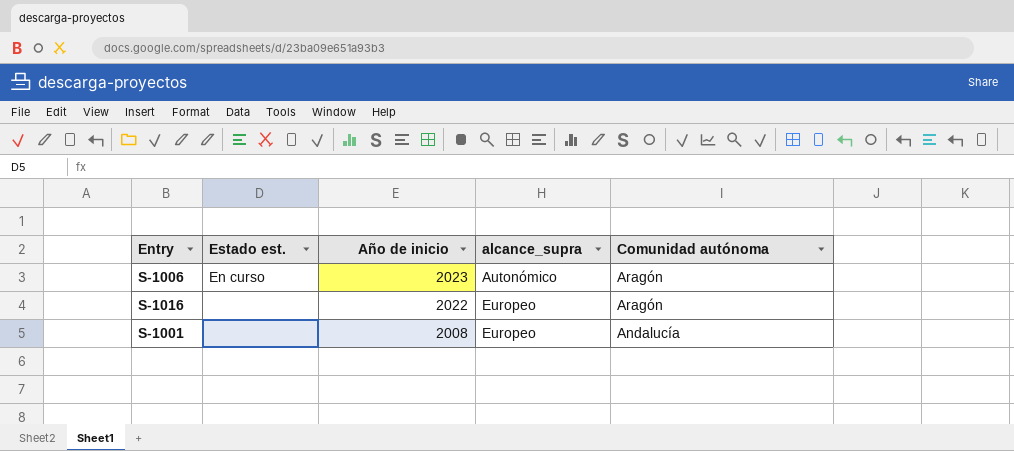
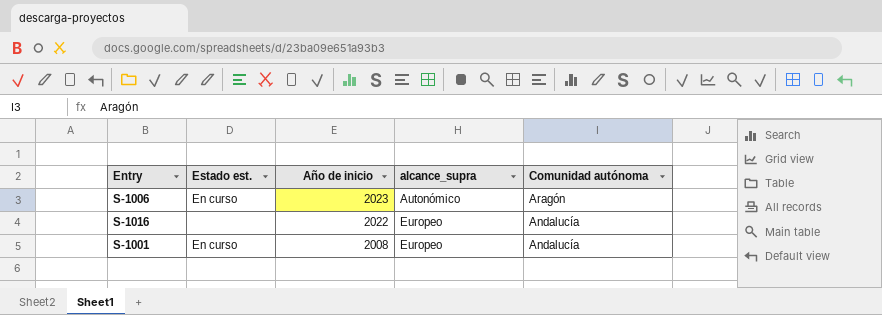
S-1016 | Comunidad autónoma: Aragón -> Andalucía
S-1001 | Estado est.: none -> En curso

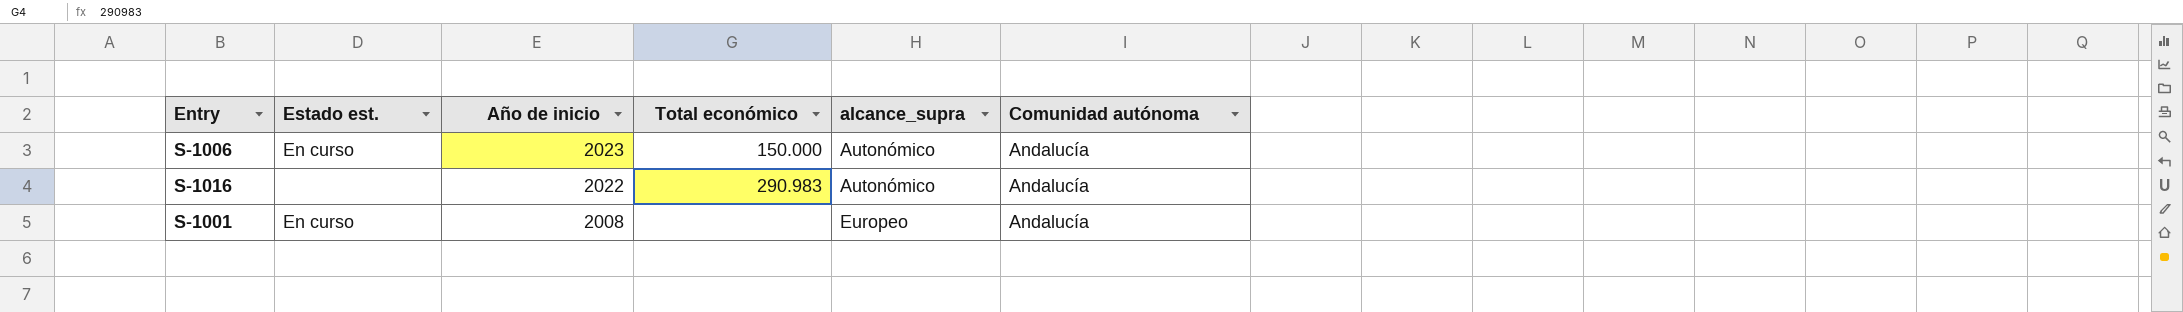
column Total económico | position: none -> 4
S-1006 | Comunidad autónoma: Aragón -> Andalucía
S-1016 | alcance_supra: Europeo -> Autonómico

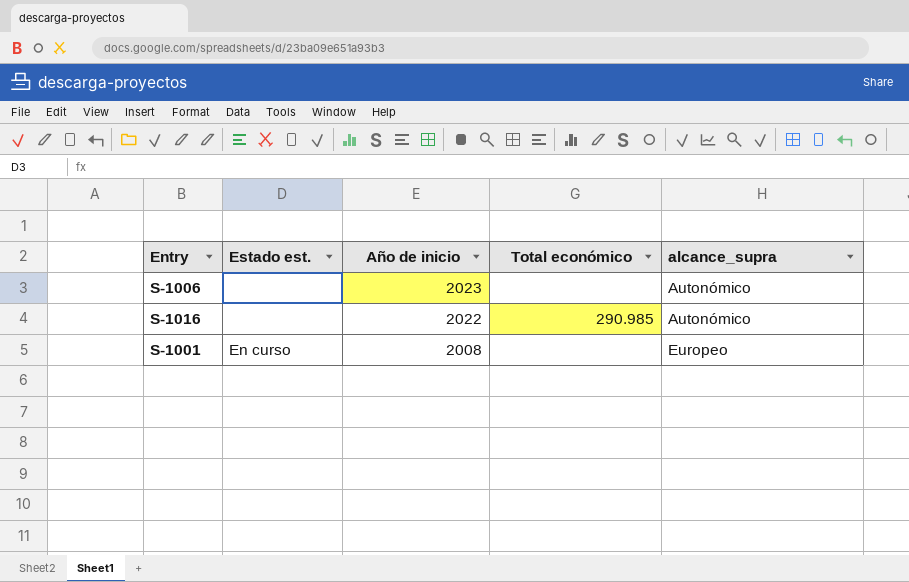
column Comunidad autónoma | position: 6 -> none
S-1006 | Estado est.: En curso -> none
S-1006 | Total económico: 150.000 -> none
S-1016 | Total económico: 290.983 -> 290.985

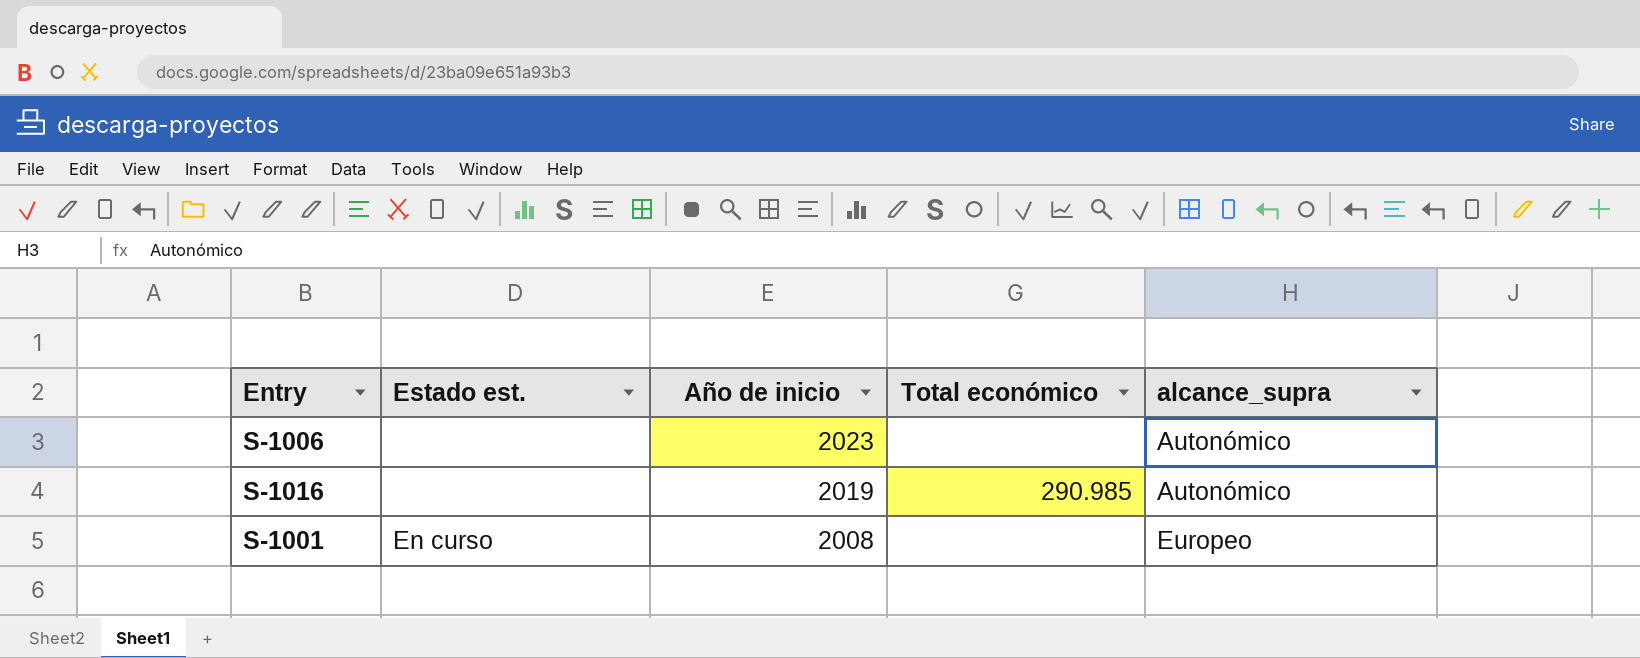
S-1016 | Año de inicio: 2022 -> 2019

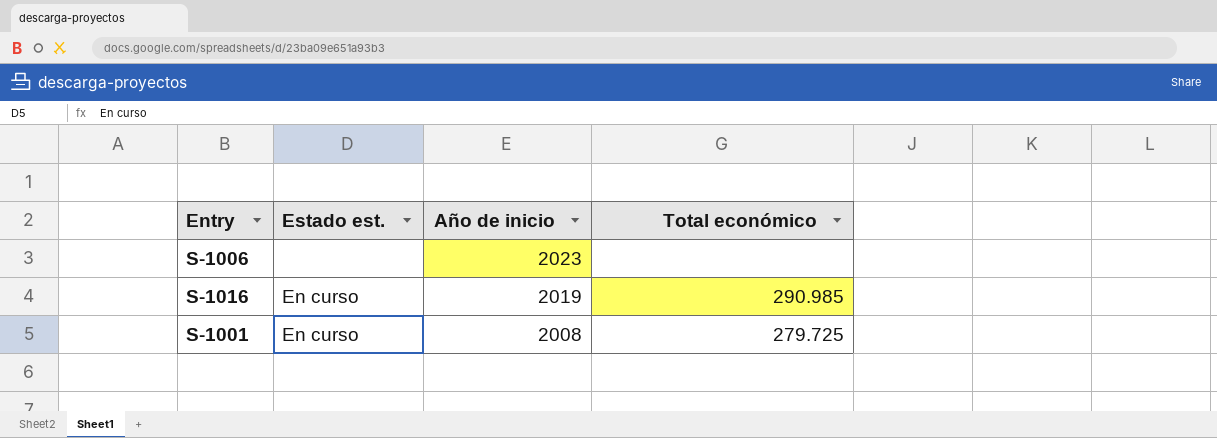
column alcance_supra | position: 5 -> none
S-1016 | Estado est.: none -> En curso
S-1001 | Total económico: none -> 279.725

